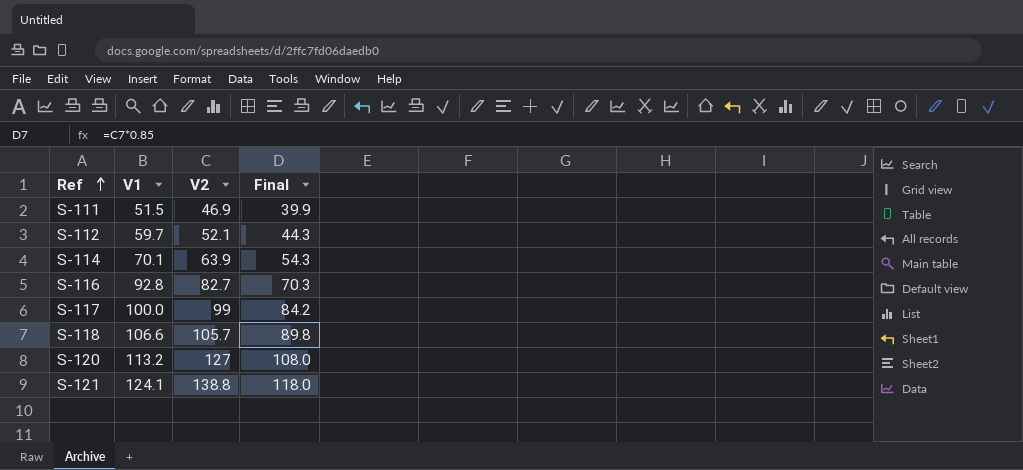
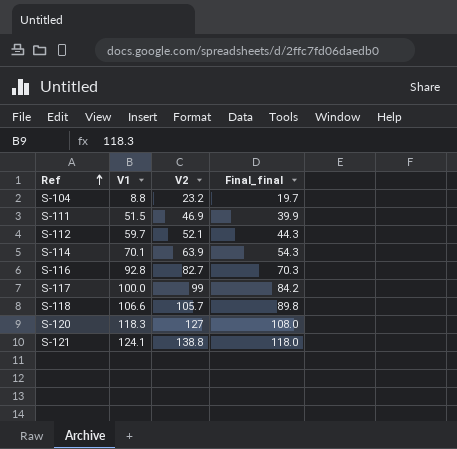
column name: Final -> Final_final
row S-104: none -> 8.8 | 23.2 | 19.7
S-120 | V1: 113.2 -> 118.3

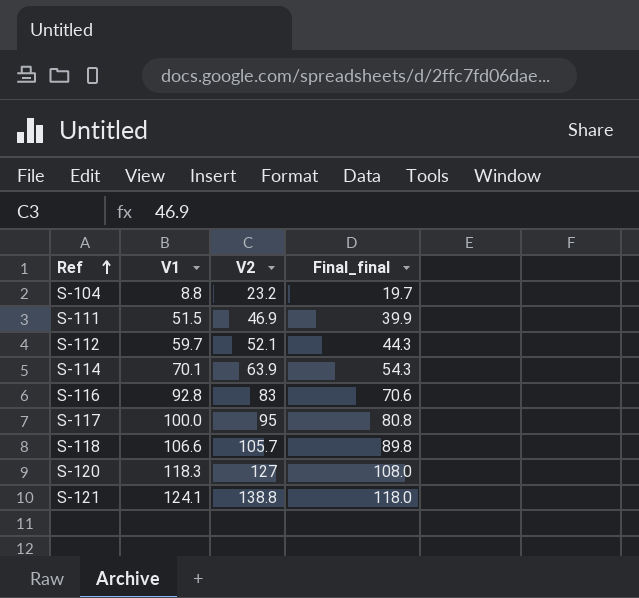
S-116 | V2: 82.7 -> 83
S-116 | Final_final: 70.3 -> 70.6
S-117 | V2: 99 -> 95
S-117 | Final_final: 84.2 -> 80.8

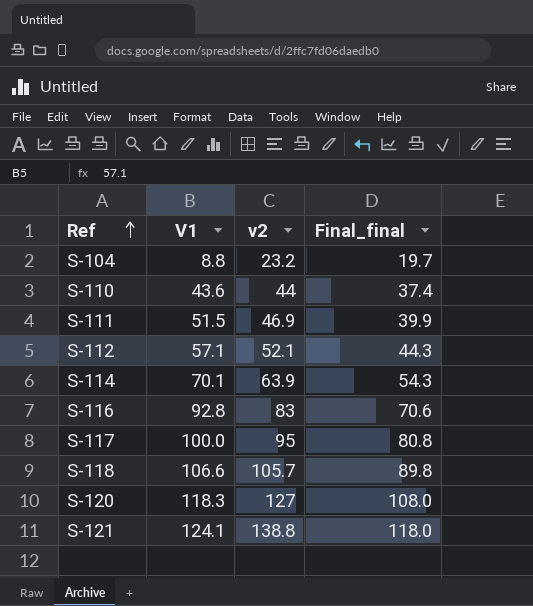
column name: V2 -> v2
row S-110: none -> 43.6 | 44 | 37.4
S-112 | V1: 59.7 -> 57.1

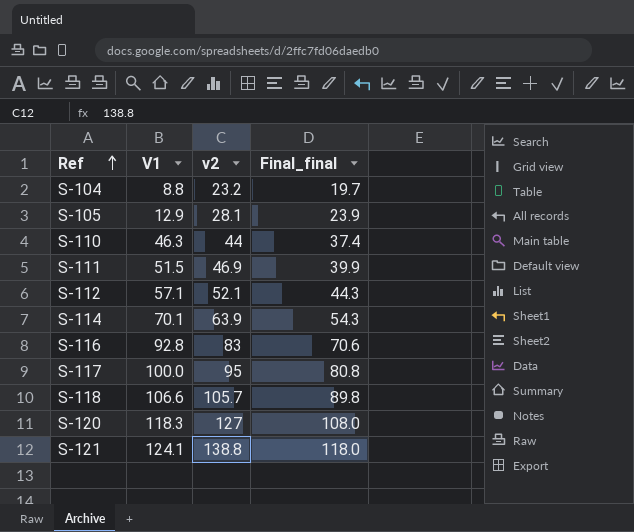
row S-105: none -> 12.9 | 28.1 | 23.9
S-110 | V1: 43.6 -> 46.3

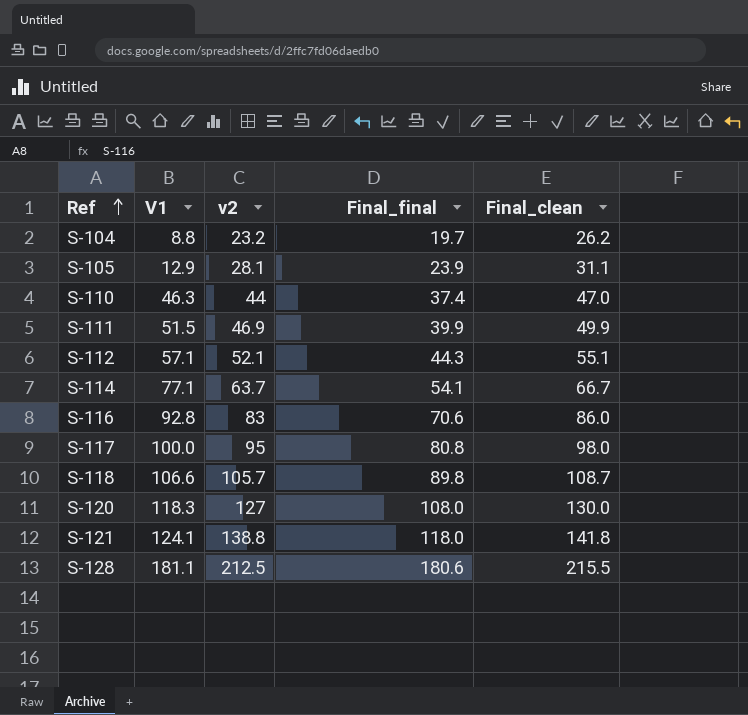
column Final_clean | formula: none -> [v2] + 3
S-114 | V1: 70.1 -> 77.1
S-114 | v2: 63.9 -> 63.7
S-114 | Final_final: 54.3 -> 54.1
row S-128: none -> 181.1 | 212.5 | 180.6 | 215.5

